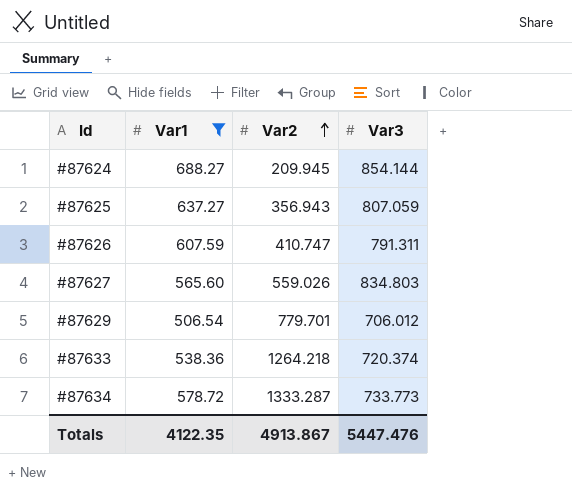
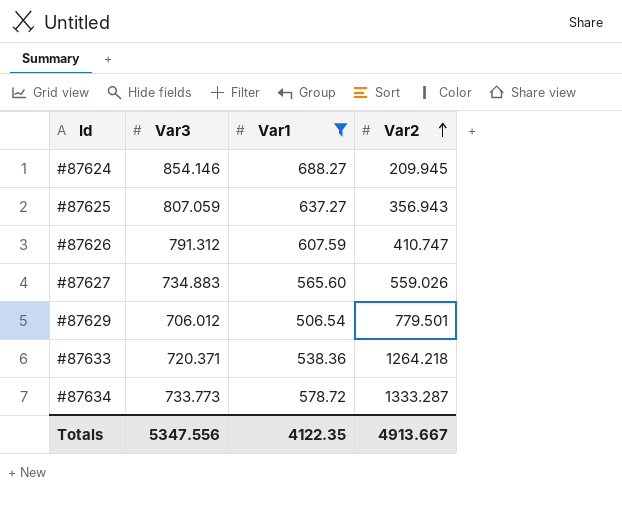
column Var3 | position: 4 -> 2
#87624 | Var3: 854.144 -> 854.146
#87626 | Var3: 791.311 -> 791.312
#87627 | Var3: 834.803 -> 734.883
#87629 | Var2: 779.701 -> 779.501
#87633 | Var3: 720.374 -> 720.371
Totals | Var3: 5447.476 -> 5347.556
Totals | Var2: 4913.867 -> 4913.667

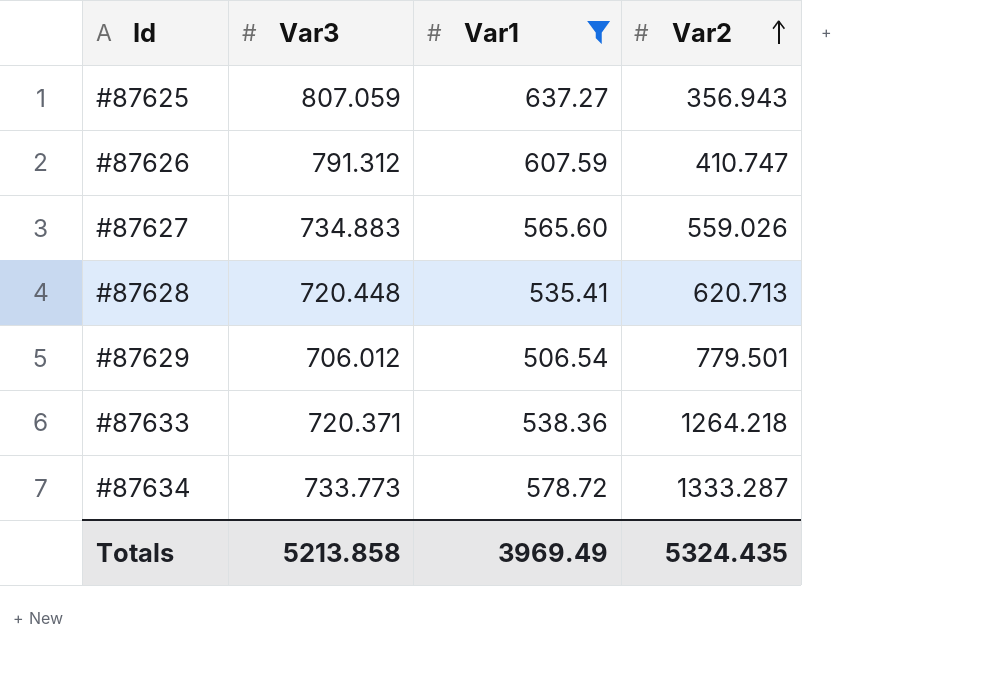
row #87624: 854.146 | 688.27 | 209.945 -> none
row #87628: none -> 720.448 | 535.41 | 620.713
Totals | Var3: 5347.556 -> 5213.858
Totals | Var1: 4122.35 -> 3969.49
Totals | Var2: 4913.667 -> 5324.435

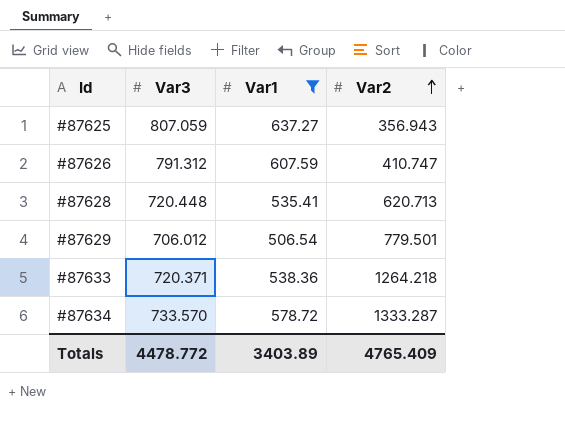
row #87627: 734.883 | 565.60 | 559.026 -> none
#87634 | Var3: 733.773 -> 733.570
Totals | Var3: 5213.858 -> 4478.772
Totals | Var1: 3969.49 -> 3403.89
Totals | Var2: 5324.435 -> 4765.409

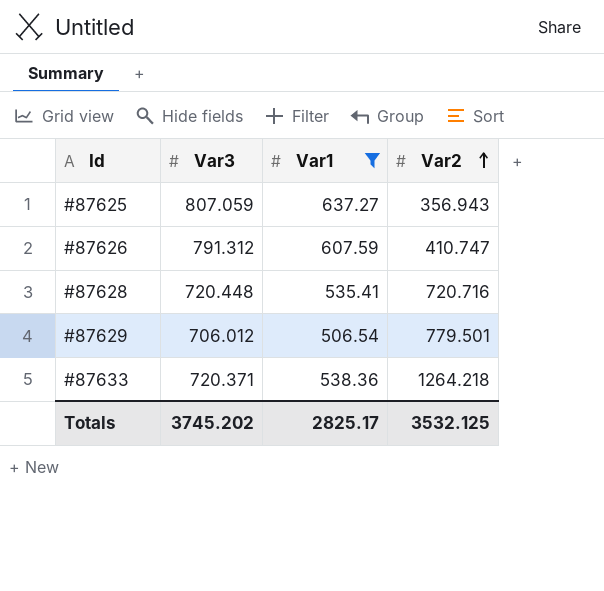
row #87634: 733.570 | 578.72 | 1333.287 -> none
#87628 | Var2: 620.713 -> 720.716
Totals | Var3: 4478.772 -> 3745.202
Totals | Var1: 3403.89 -> 2825.17
Totals | Var2: 4765.409 -> 3532.125

